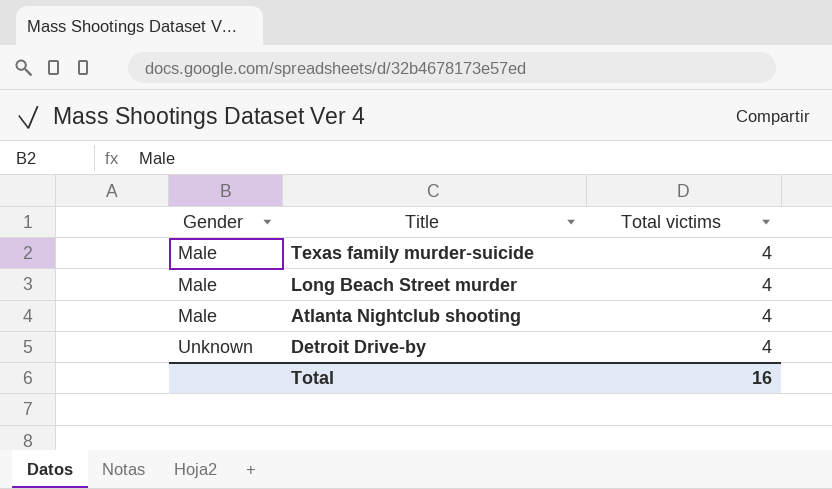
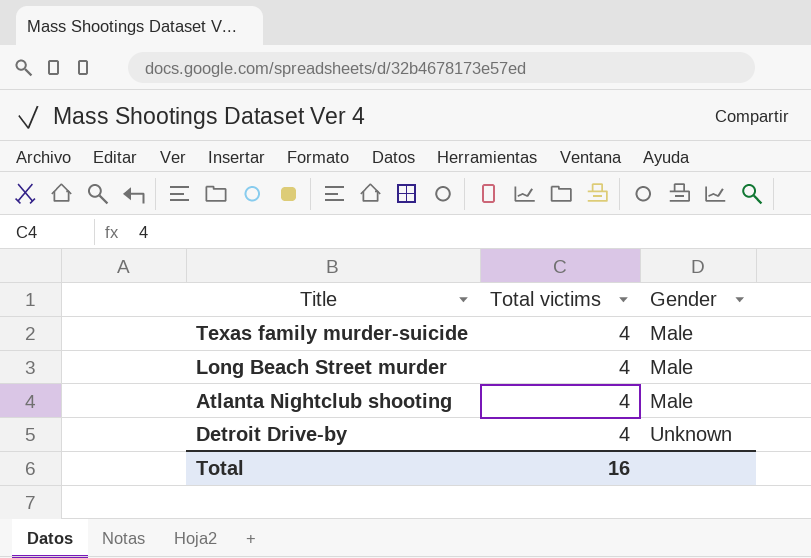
column Gender | position: 1 -> 3

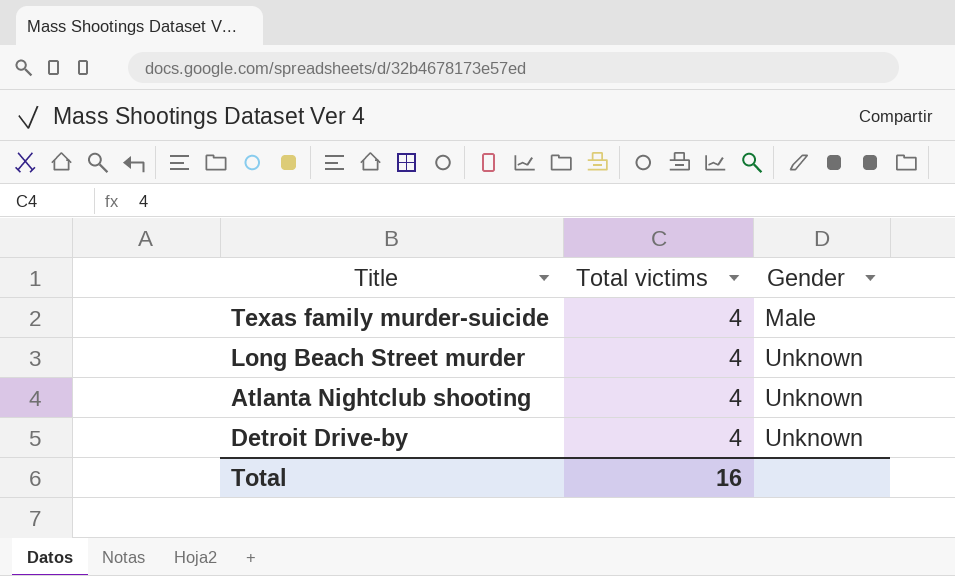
Long Beach Street murder | Gender: Male -> Unknown
Atlanta Nightclub shooting | Gender: Male -> Unknown

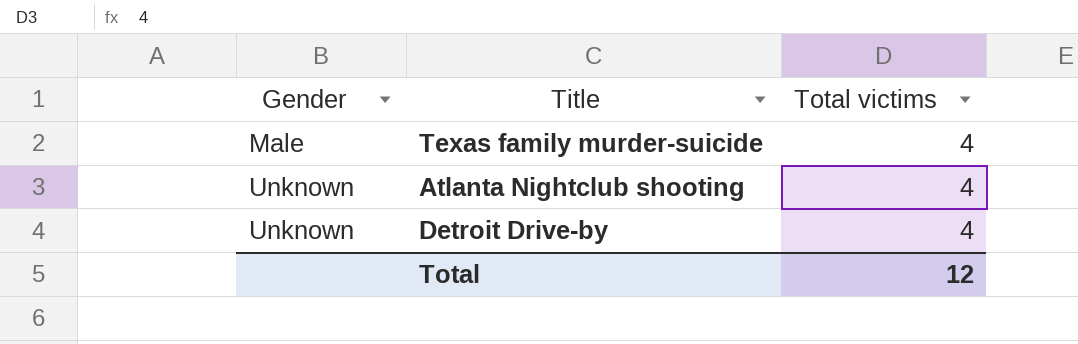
column Gender | position: 3 -> 1
row Long Beach Street murder: 4 | Unknown -> none
Total | Total victims: 16 -> 12

